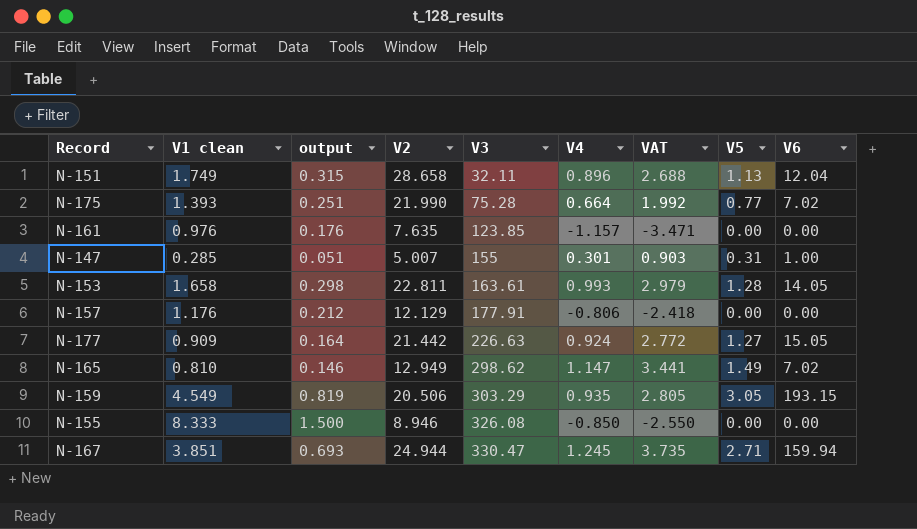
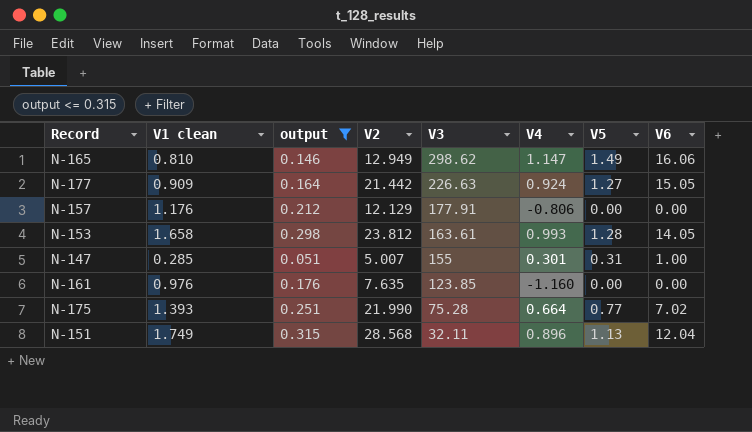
filter: none -> output <= 0.315
row order: V3 ascending -> V3 descending
column VAT | formula: [V4] * 3 -> none
N-165 | V6: 7.02 -> 16.06
N-153 | V2: 22.811 -> 23.812
N-161 | V4: -1.157 -> -1.160
N-151 | V2: 28.658 -> 28.568

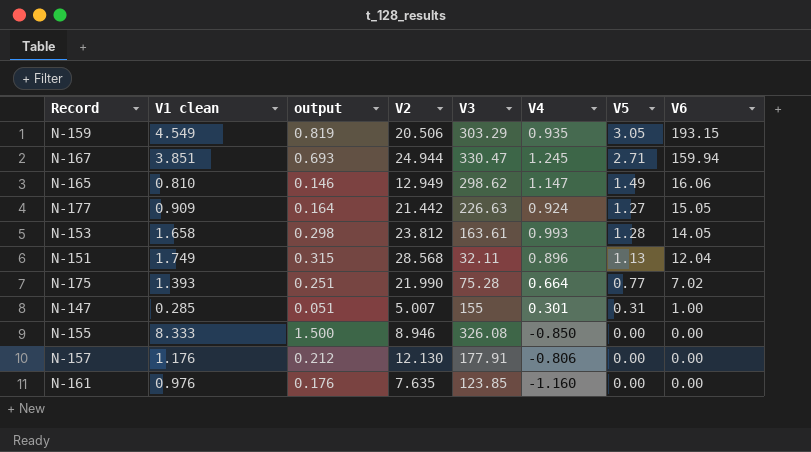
filter: output <= 0.315 -> none
row order: V3 descending -> V6 descending
N-157 | V2: 12.129 -> 12.130

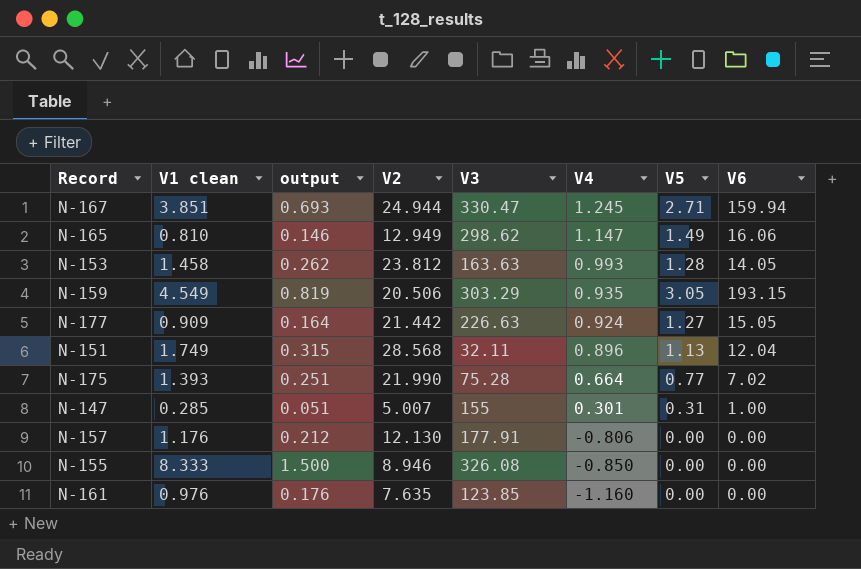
row order: V6 descending -> V4 descending
N-153 | V1 clean: 1.658 -> 1.458
N-153 | output: 0.298 -> 0.262
N-153 | V3: 163.61 -> 163.63

